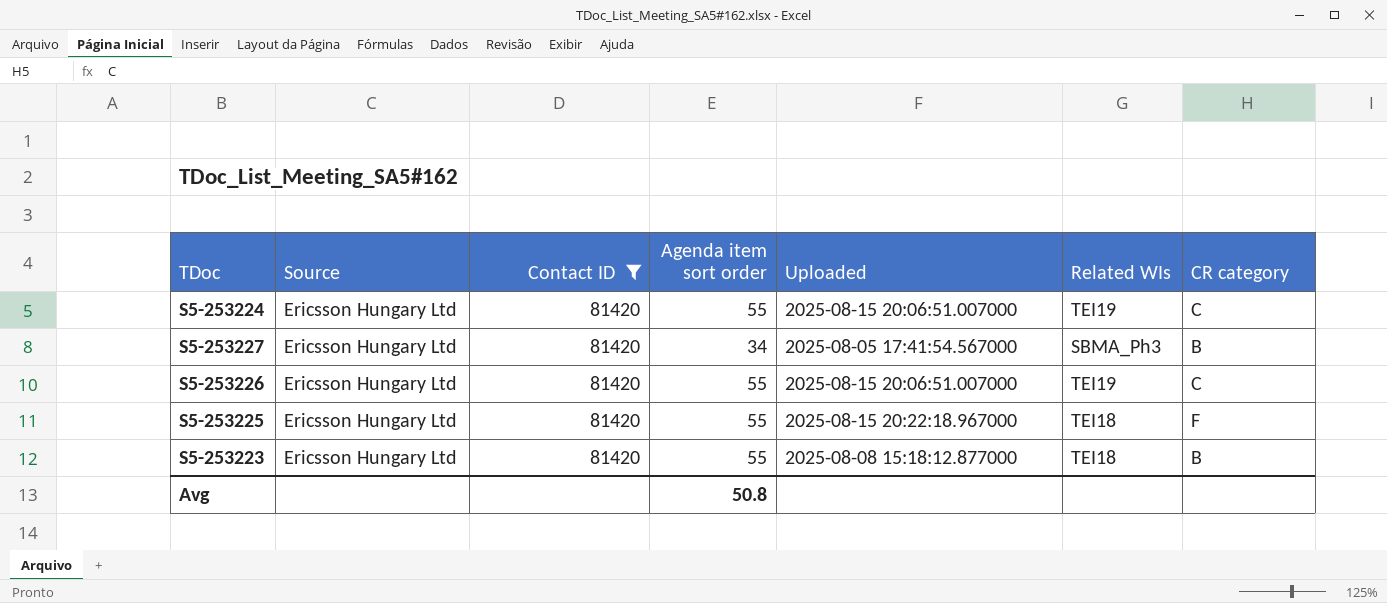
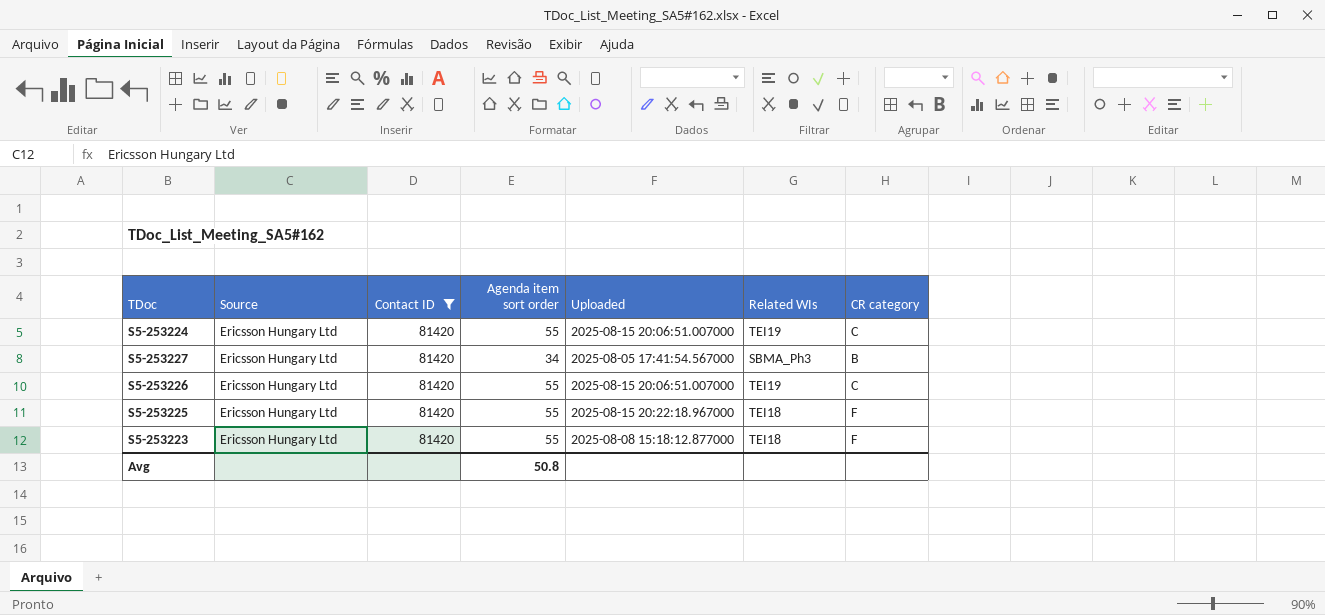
S5-253223 | CR category: B -> F

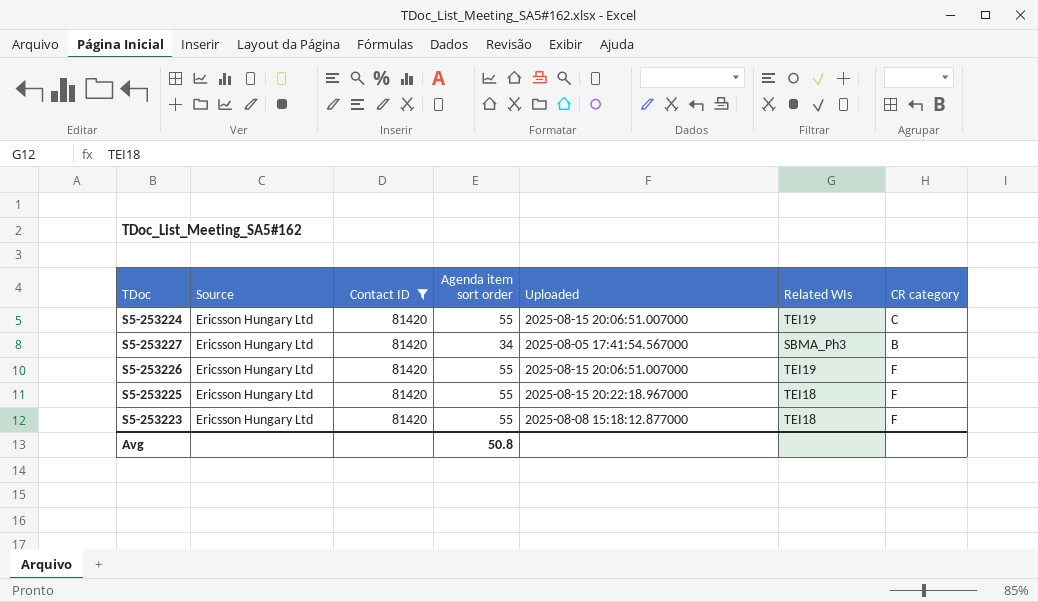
S5-253226 | CR category: C -> F

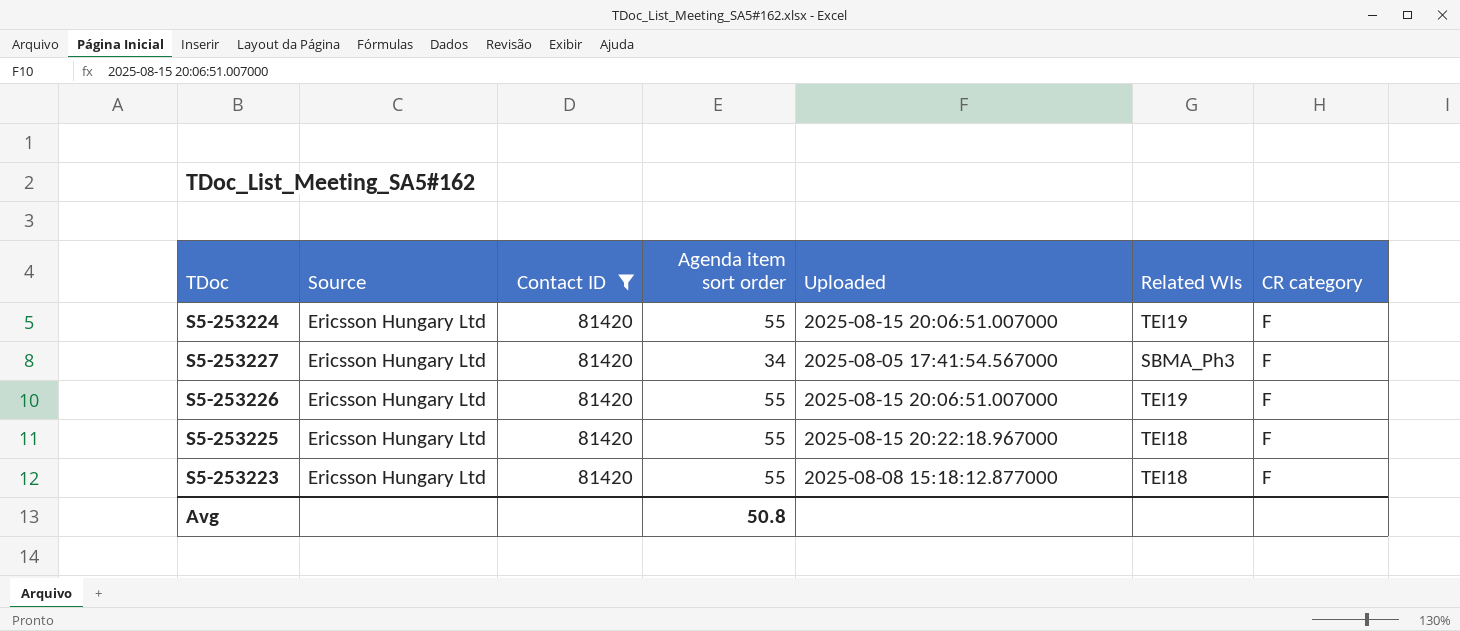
S5-253224 | CR category: C -> F
S5-253227 | CR category: B -> F

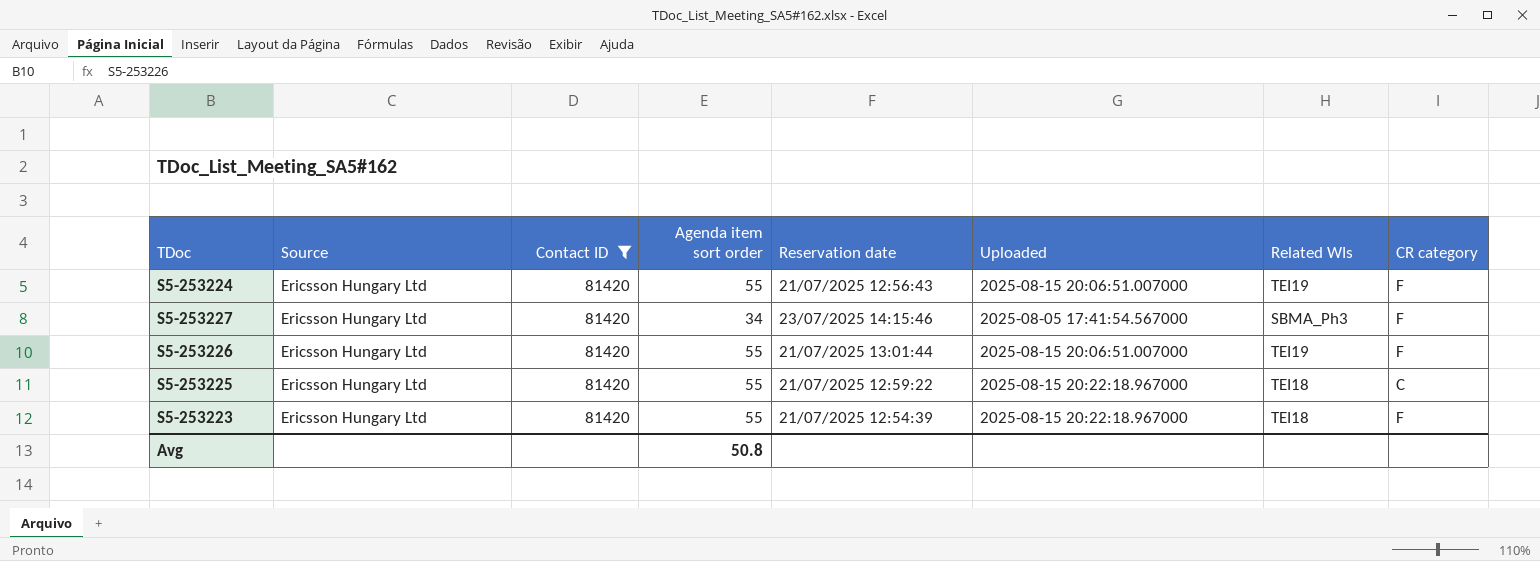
column Reservation date | position: none -> 5
S5-253225 | CR category: F -> C
S5-253223 | Uploaded: 2025-08-08 15:18:12.877000 -> 2025-08-15 20:22:18.967000

